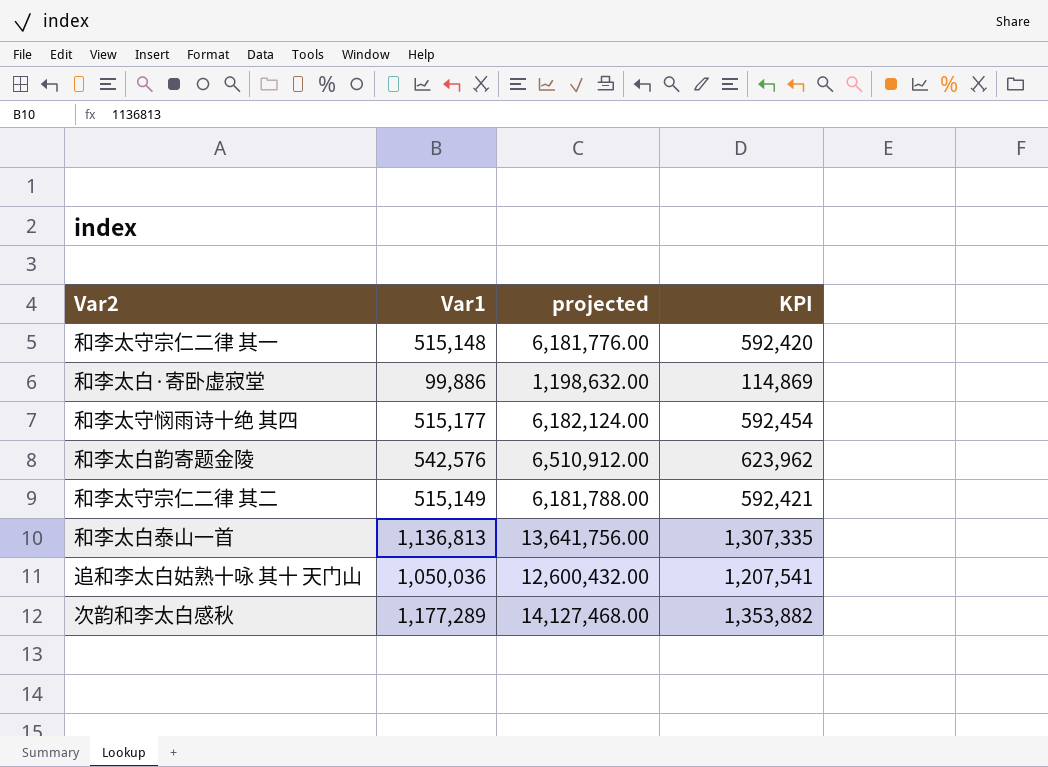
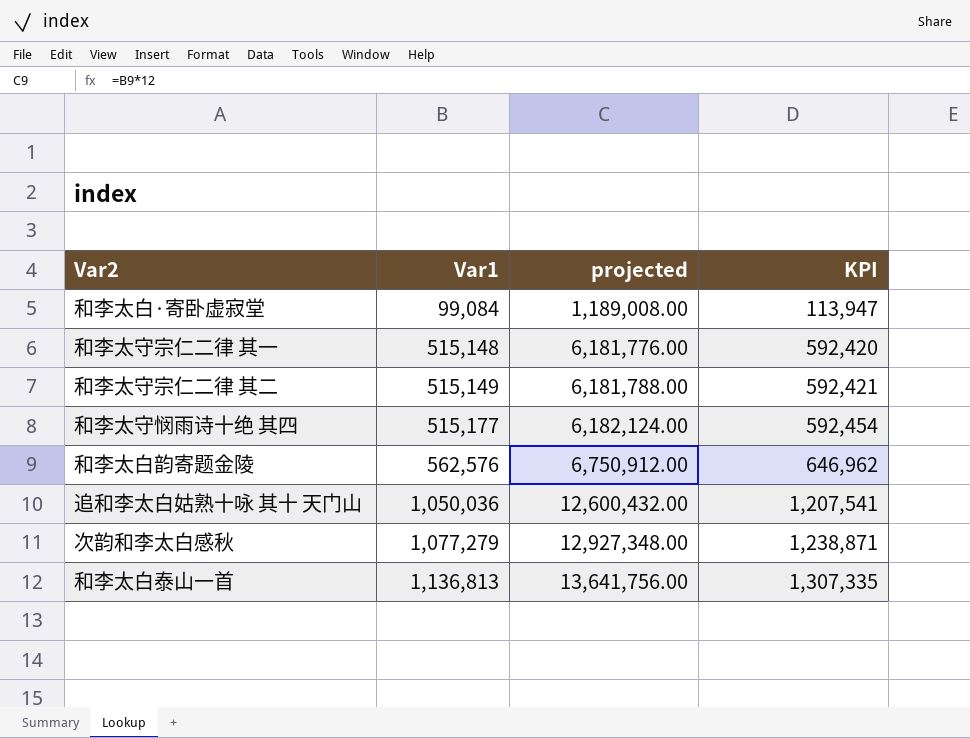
row order: none -> Var1 ascending
和李太白·寄卧虚寂堂 | Var1: 99,886 -> 99,084
和李太白·寄卧虚寂堂 | projected: 1,198,632.00 -> 1,189,008.00
和李太白·寄卧虚寂堂 | KPI: 114,869 -> 113,947
和李太白韵寄题金陵 | Var1: 542,576 -> 562,576
和李太白韵寄题金陵 | projected: 6,510,912.00 -> 6,750,912.00
和李太白韵寄题金陵 | KPI: 623,962 -> 646,962
次韵和李太白感秋 | Var1: 1,177,289 -> 1,077,279
次韵和李太白感秋 | projected: 14,127,468.00 -> 12,927,348.00
次韵和李太白感秋 | KPI: 1,353,882 -> 1,238,871

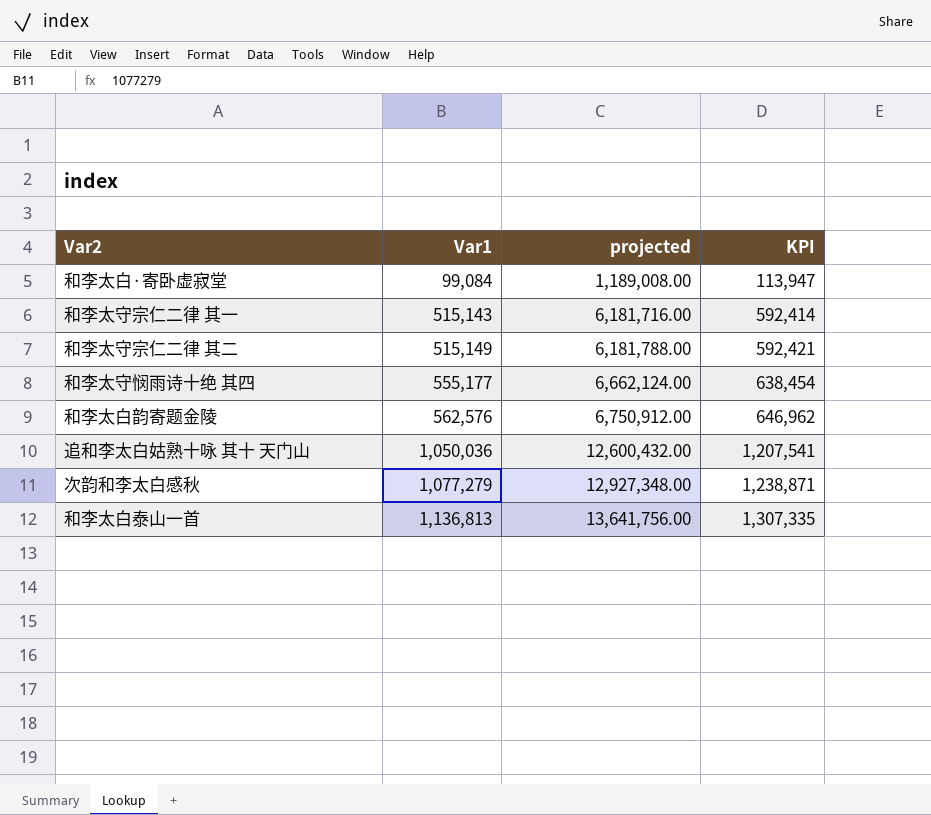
和李太守宗仁二律 其一 | Var1: 515,148 -> 515,143
和李太守宗仁二律 其一 | projected: 6,181,776.00 -> 6,181,716.00
和李太守宗仁二律 其一 | KPI: 592,420 -> 592,414
和李太守悯雨诗十绝 其四 | Var1: 515,177 -> 555,177
和李太守悯雨诗十绝 其四 | projected: 6,182,124.00 -> 6,662,124.00
和李太守悯雨诗十绝 其四 | KPI: 592,454 -> 638,454

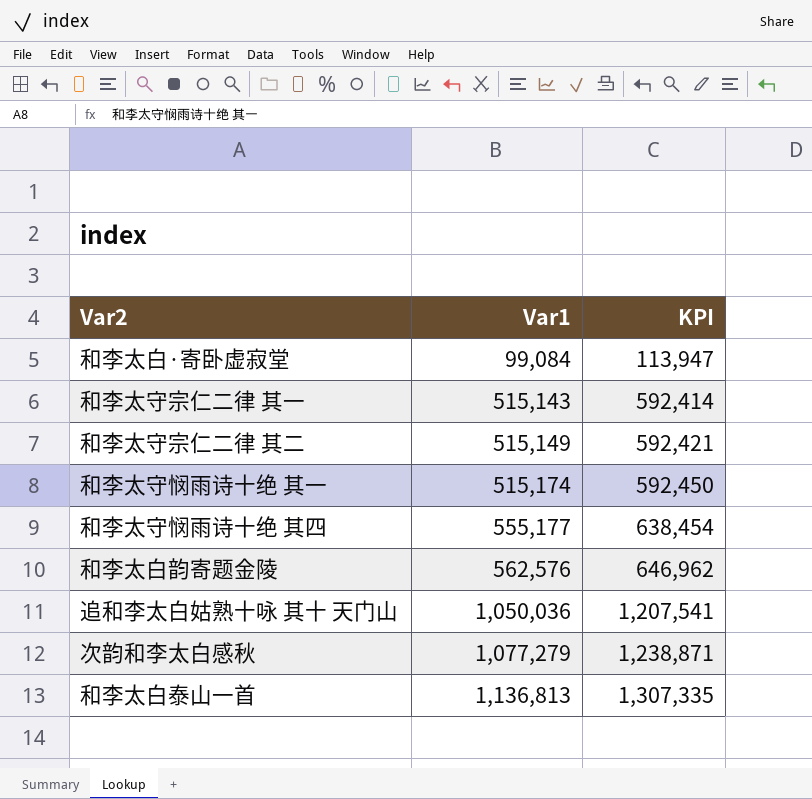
column projected | formula: [Var1] * 12 -> none
row 和李太守悯雨诗十绝 其一: none -> 515,174 | 592,450

